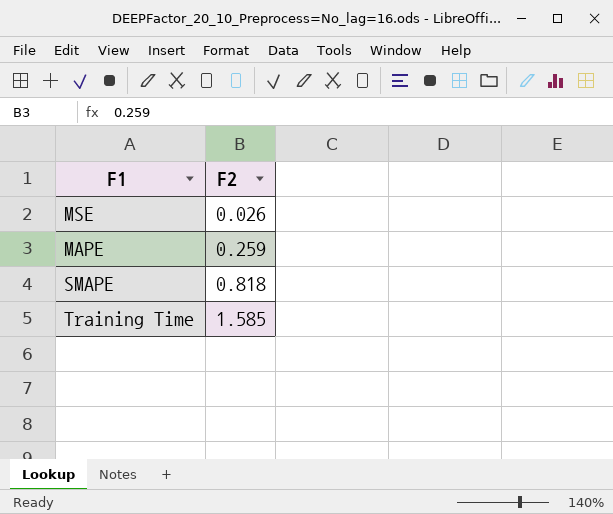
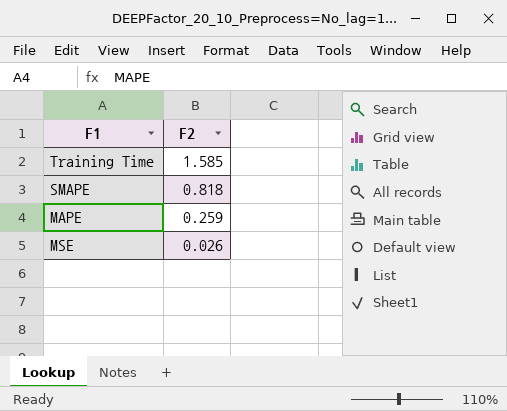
row order: F2 ascending -> F2 descending

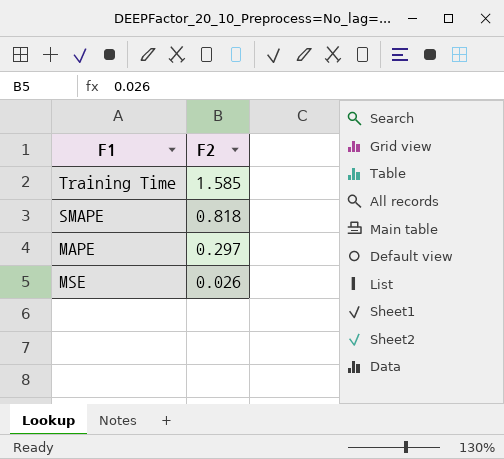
MAPE | F2: 0.259 -> 0.297

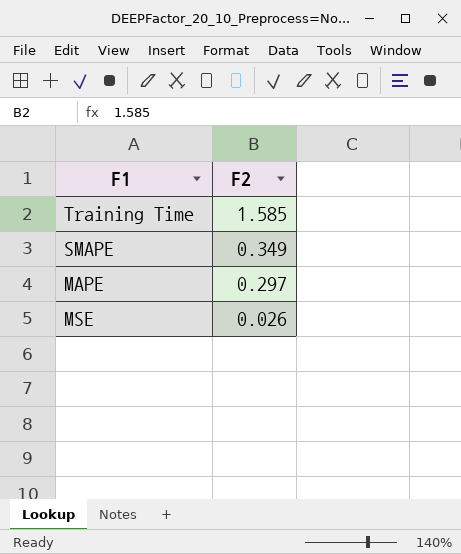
SMAPE | F2: 0.818 -> 0.349

